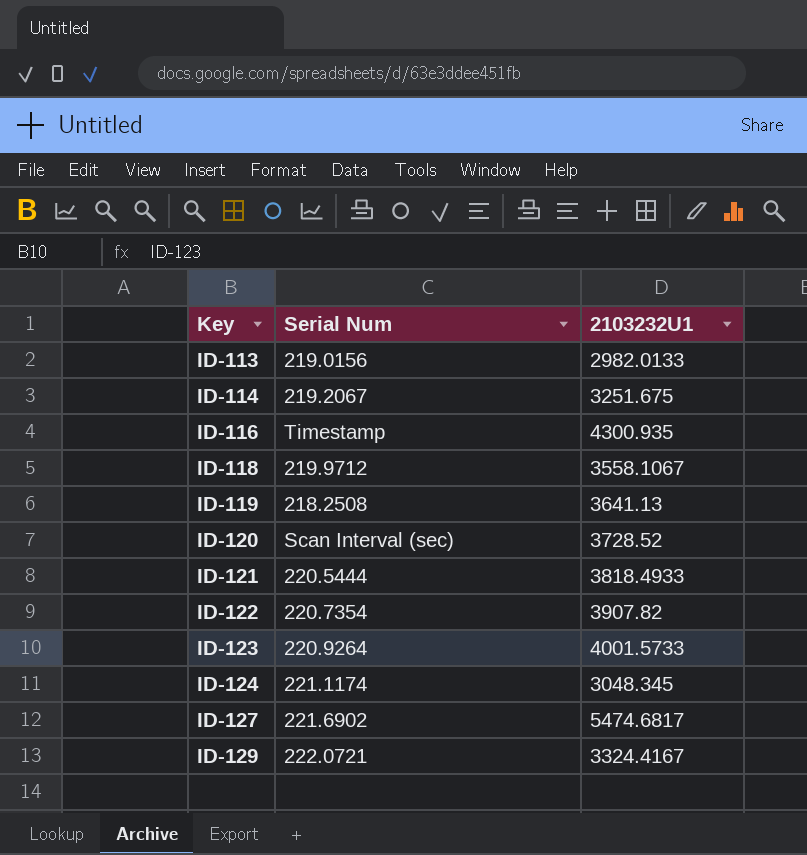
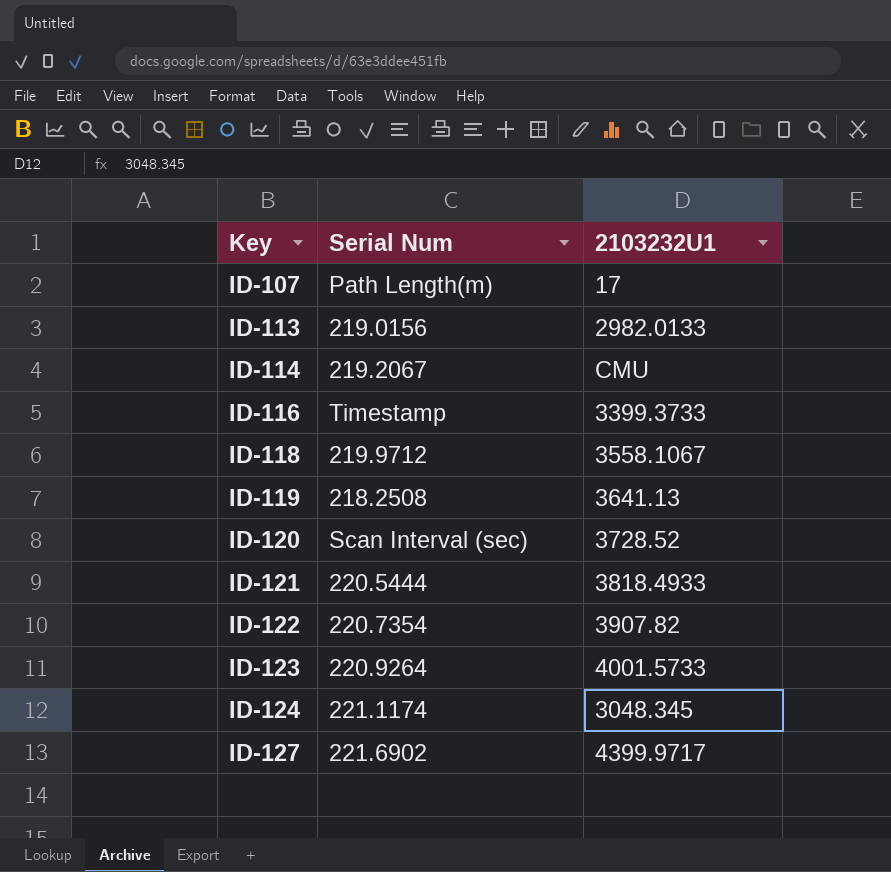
row ID-129: 222.0721 | 3324.4167 -> none
row ID-107: none -> Path Length(m) | 17
ID-114 | 2103232U1: 3251.675 -> CMU
ID-116 | 2103232U1: 4300.935 -> 3399.3733
ID-127 | 2103232U1: 5474.6817 -> 4399.9717

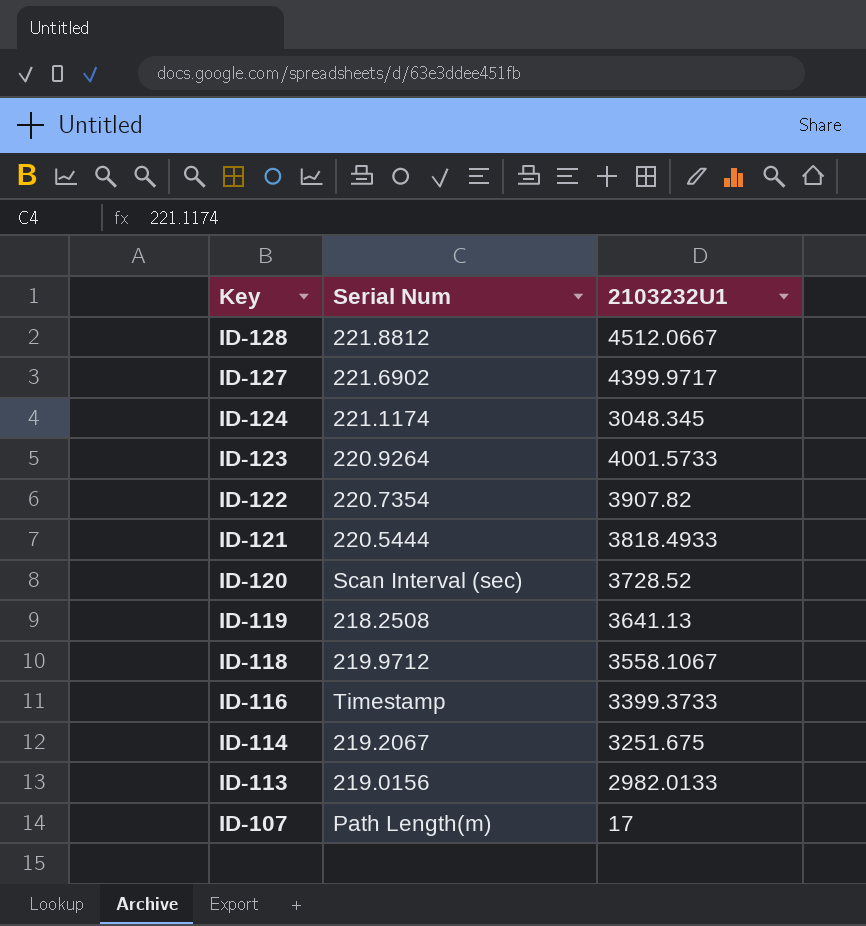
row order: Key ascending -> Key descending
row ID-128: none -> 221.8812 | 4512.0667
ID-114 | 2103232U1: CMU -> 3251.675

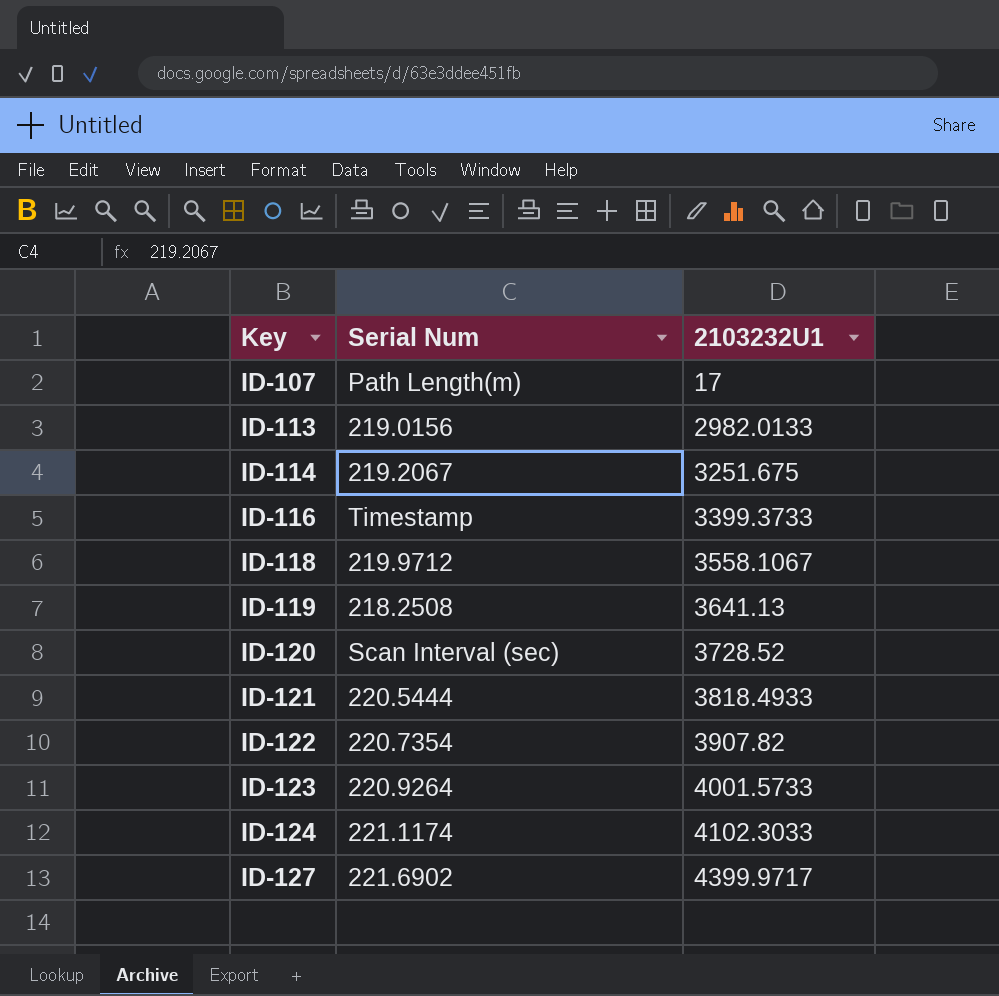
row order: Key descending -> Key ascending
row ID-128: 221.8812 | 4512.0667 -> none
ID-124 | 2103232U1: 3048.345 -> 4102.3033

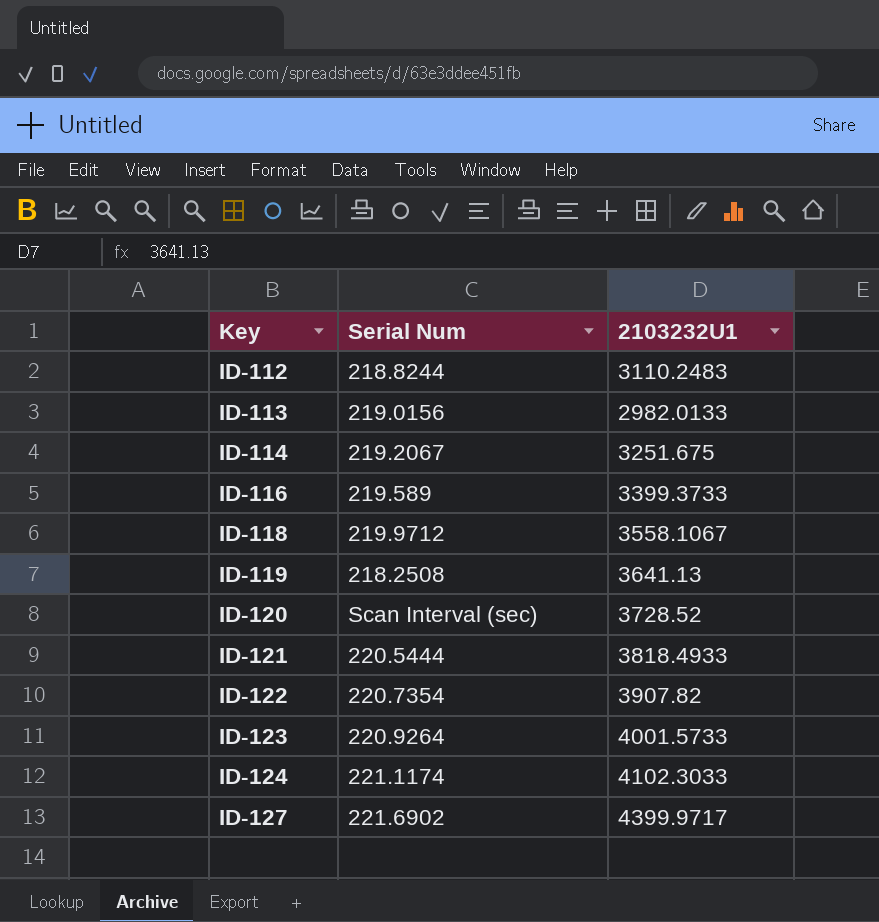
row ID-107: Path Length(m) | 17 -> none
row ID-112: none -> 218.8244 | 3110.2483
ID-116 | Serial Num: Timestamp -> 219.589

